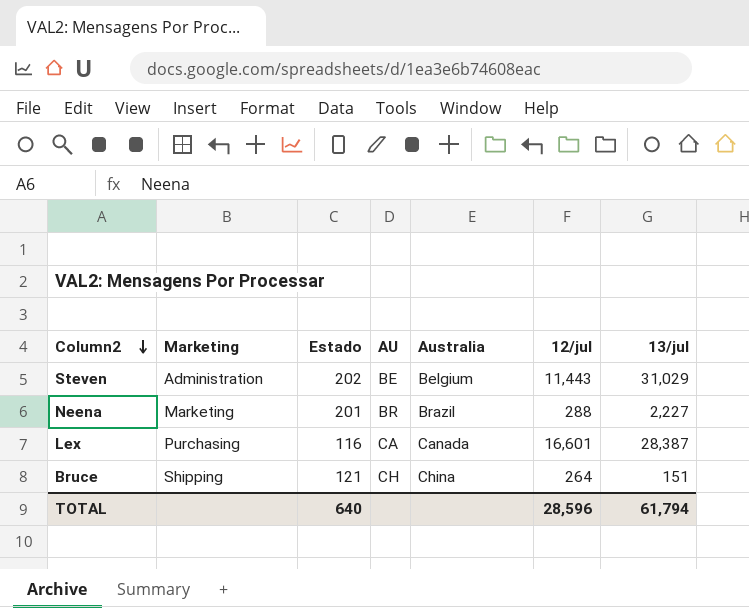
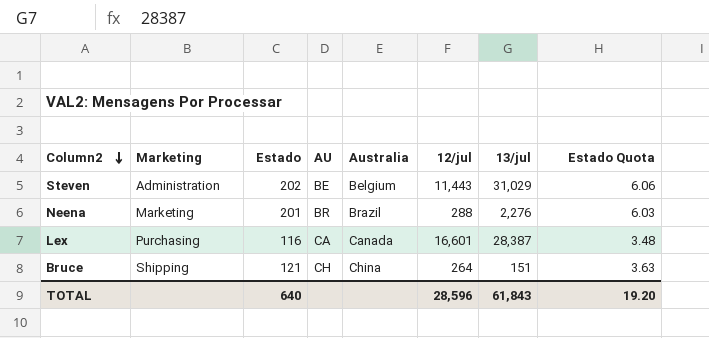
column Estado Quota | formula: none -> [Estado] * 0.03
Neena | 13/jul: 2,227 -> 2,276
TOTAL | 13/jul: 61,794 -> 61,843

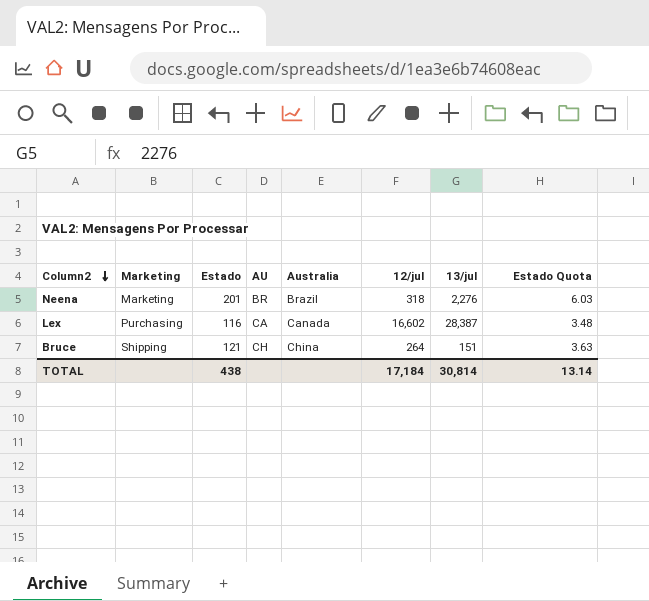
row Steven: Administration | 202 | BE | Belgium | 11,443 | 31,029 | 6.06 -> none
Neena | 12/jul: 288 -> 318
Lex | 12/jul: 16,601 -> 16,602
TOTAL | Estado: 640 -> 438
TOTAL | 12/jul: 28,596 -> 17,184
TOTAL | 13/jul: 61,843 -> 30,814
TOTAL | Estado Quota: 19.20 -> 13.14

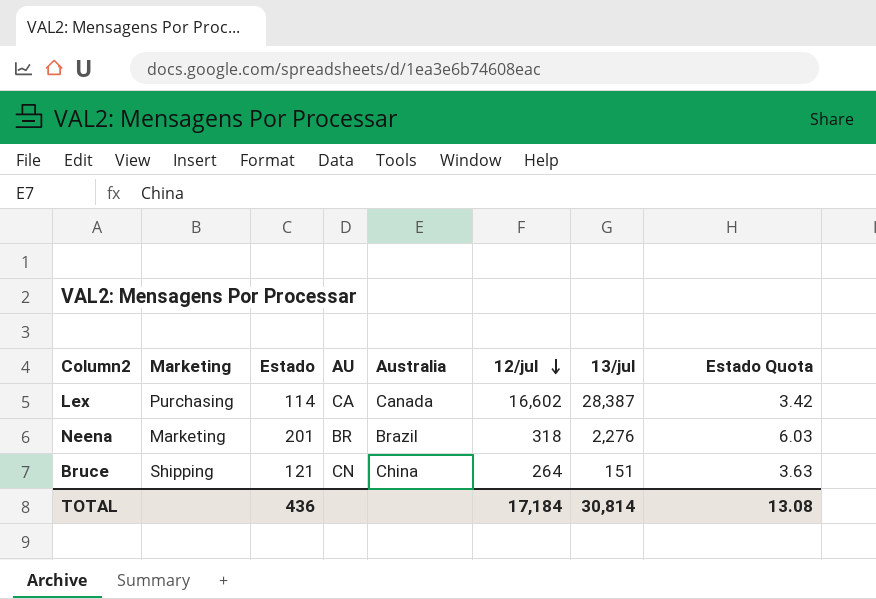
row order: Column2 descending -> 12/jul descending
Lex | Estado: 116 -> 114
Lex | Estado Quota: 3.48 -> 3.42
Bruce | AU: CH -> CN
TOTAL | Estado: 438 -> 436
TOTAL | Estado Quota: 13.14 -> 13.08

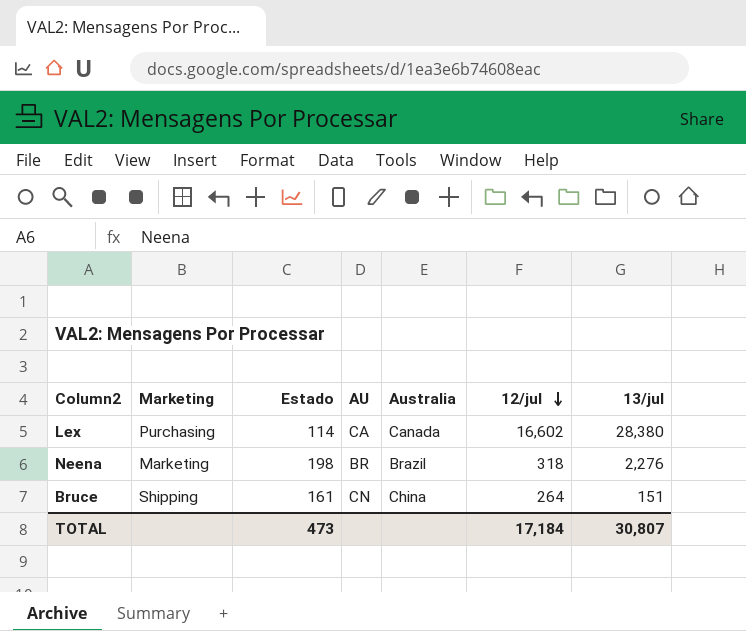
column Estado Quota | formula: [Estado] * 0.03 -> none
Lex | 13/jul: 28,387 -> 28,380
Neena | Estado: 201 -> 198
Bruce | Estado: 121 -> 161
TOTAL | Estado: 436 -> 473
TOTAL | 13/jul: 30,814 -> 30,807

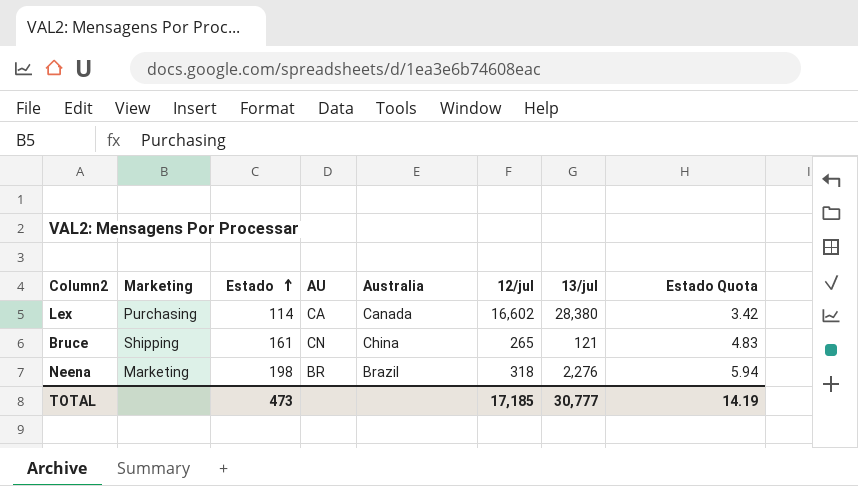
row order: 12/jul descending -> Estado ascending
column Estado Quota | formula: none -> [Estado] * 0.03
Bruce | 12/jul: 264 -> 265
Bruce | 13/jul: 151 -> 121
TOTAL | 12/jul: 17,184 -> 17,185
TOTAL | 13/jul: 30,807 -> 30,777

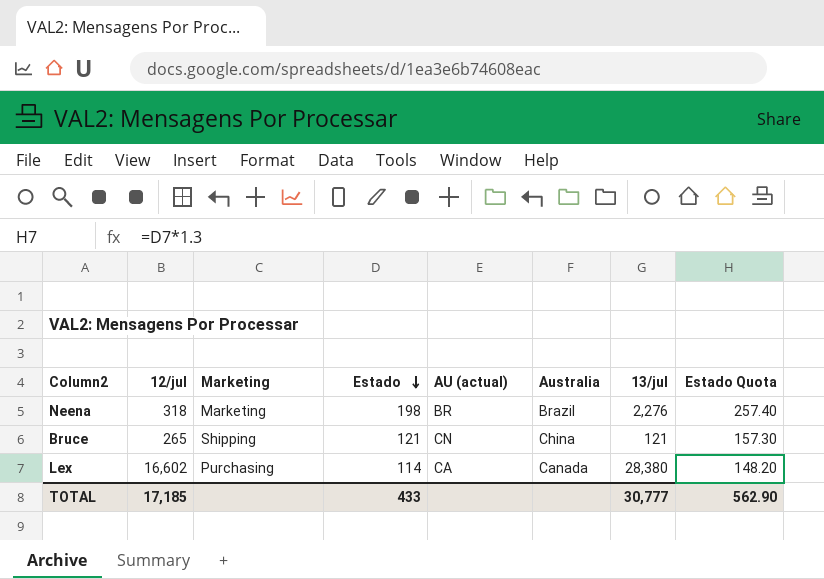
row order: Estado ascending -> Estado descending
column 12/jul | position: 6 -> 2
column name: AU -> AU (actual)
column Estado Quota | formula: [Estado] * 0.03 -> [Estado] * 1.3
Bruce | Estado: 161 -> 121
TOTAL | Estado: 473 -> 433
TOTAL | Estado Quota: 14.19 -> 562.90

